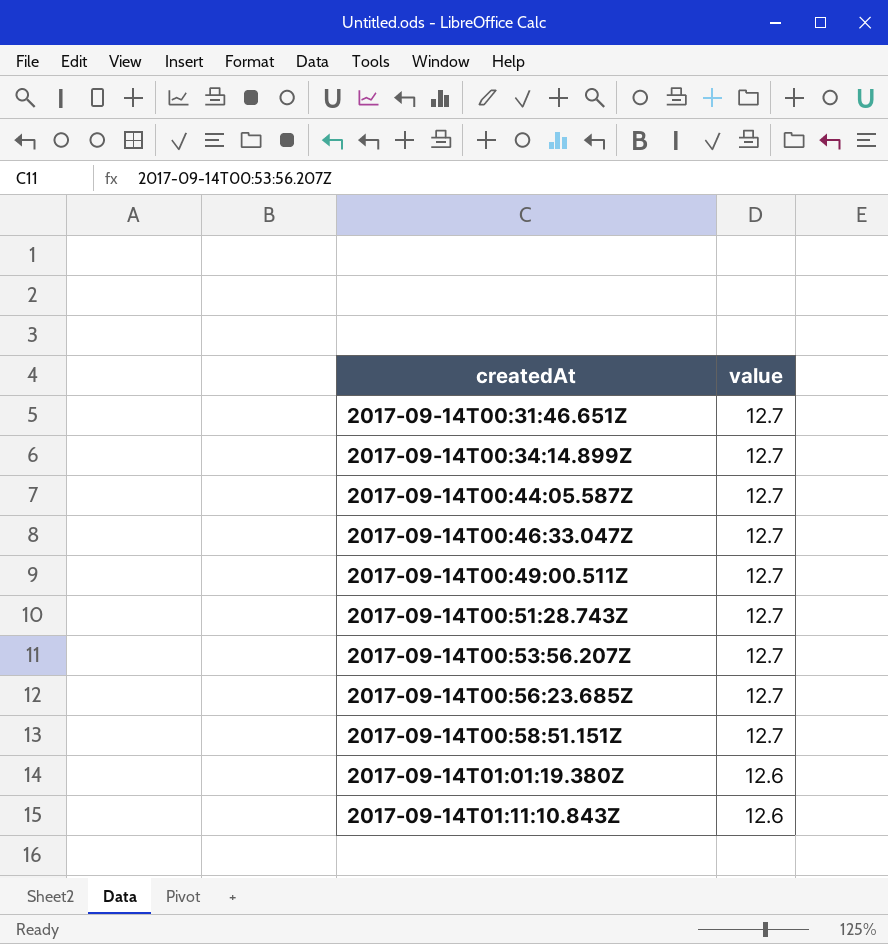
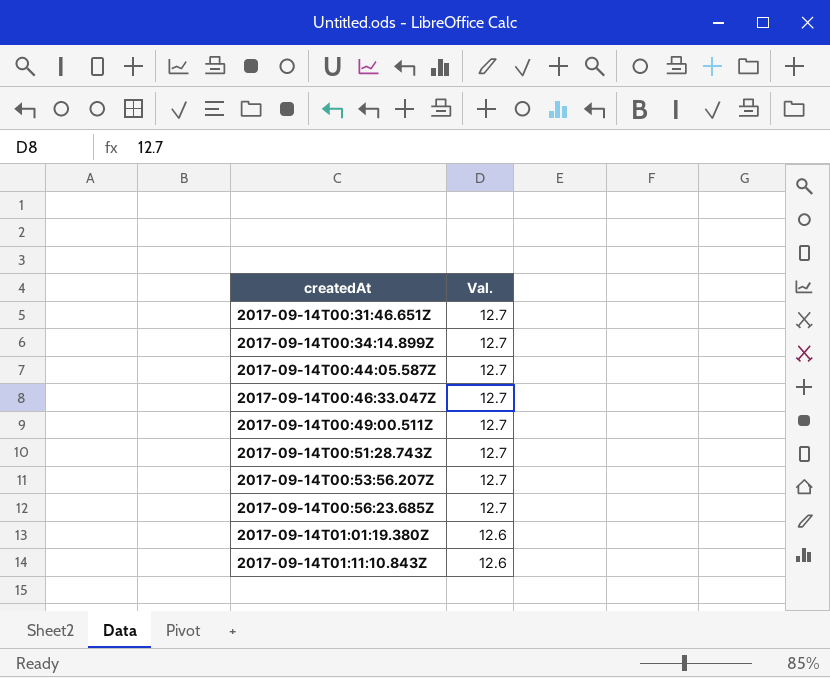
column name: value -> Val.
row 2017-09-14T00:58:51.151Z: 12.7 -> none

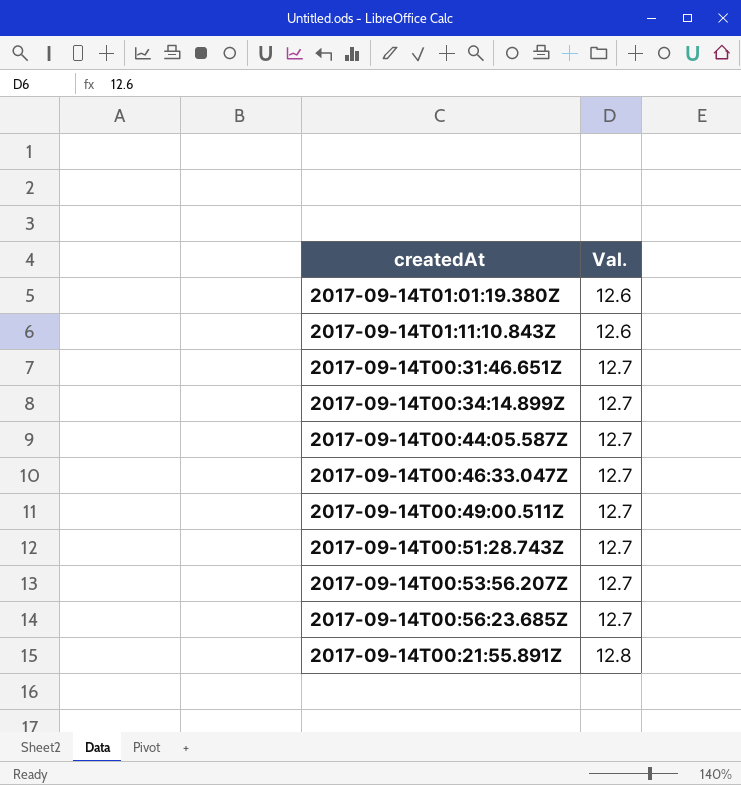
row order: createdAt ascending -> Val. ascending
row 2017-09-14T00:21:55.891Z: none -> 12.8

